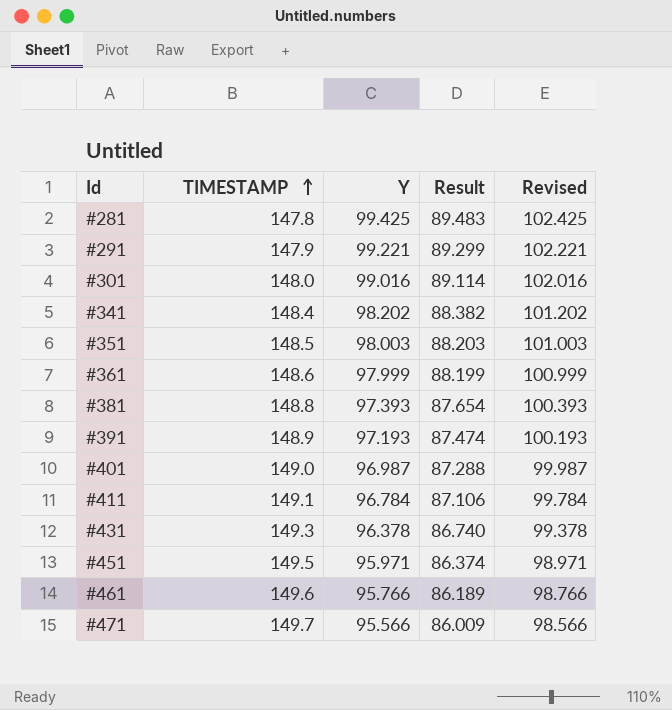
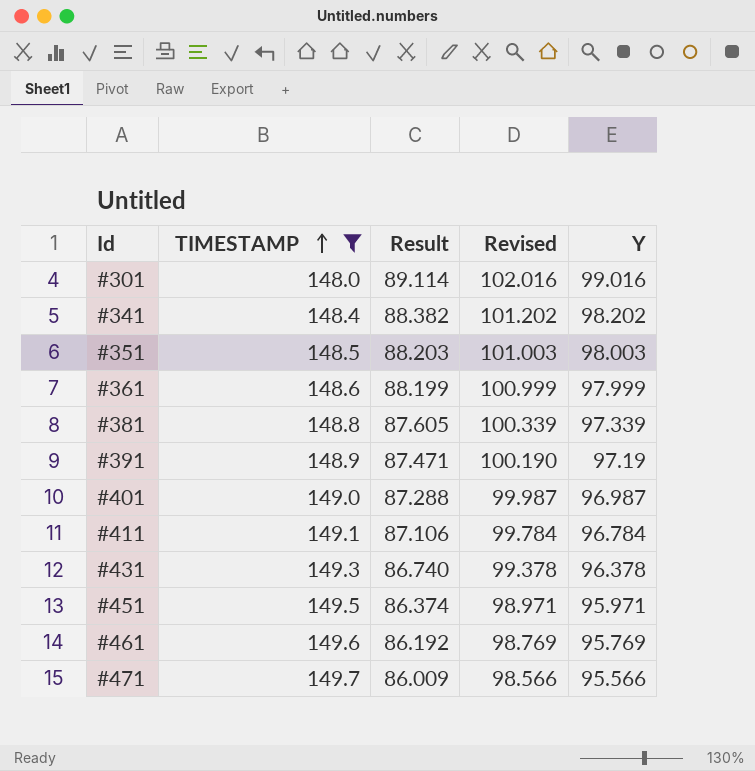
filter: none -> TIMESTAMP >= 148.0
column Y | position: 3 -> 5
#381 | Result: 87.654 -> 87.605
#381 | Revised: 100.393 -> 100.339
#381 | Y: 97.393 -> 97.339
#391 | Result: 87.474 -> 87.471
#391 | Revised: 100.193 -> 100.190
#391 | Y: 97.193 -> 97.19
#461 | Result: 86.189 -> 86.192
#461 | Revised: 98.766 -> 98.769
#461 | Y: 95.766 -> 95.769

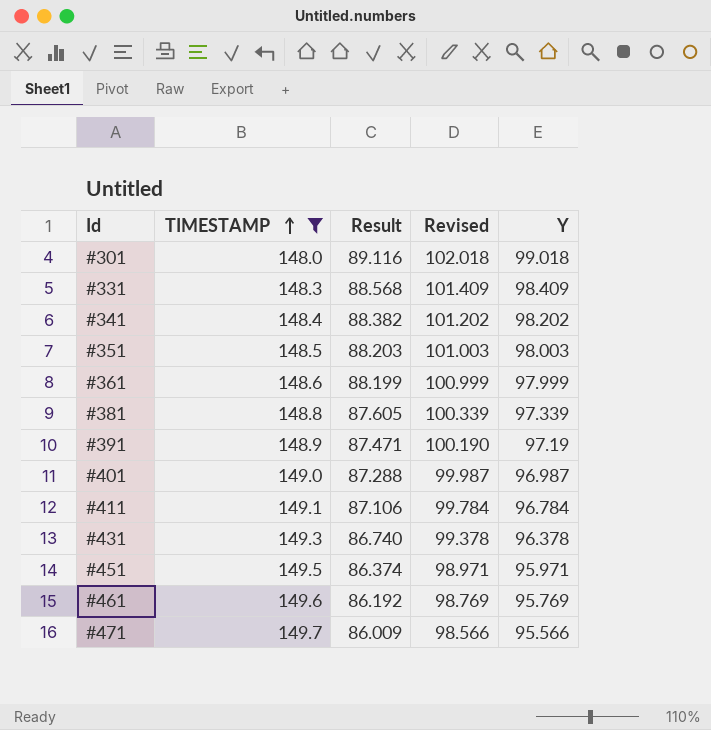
#301 | Result: 89.114 -> 89.116
#301 | Revised: 102.016 -> 102.018
#301 | Y: 99.016 -> 99.018
row #331: none -> 148.3 | 88.568 | 101.409 | 98.409

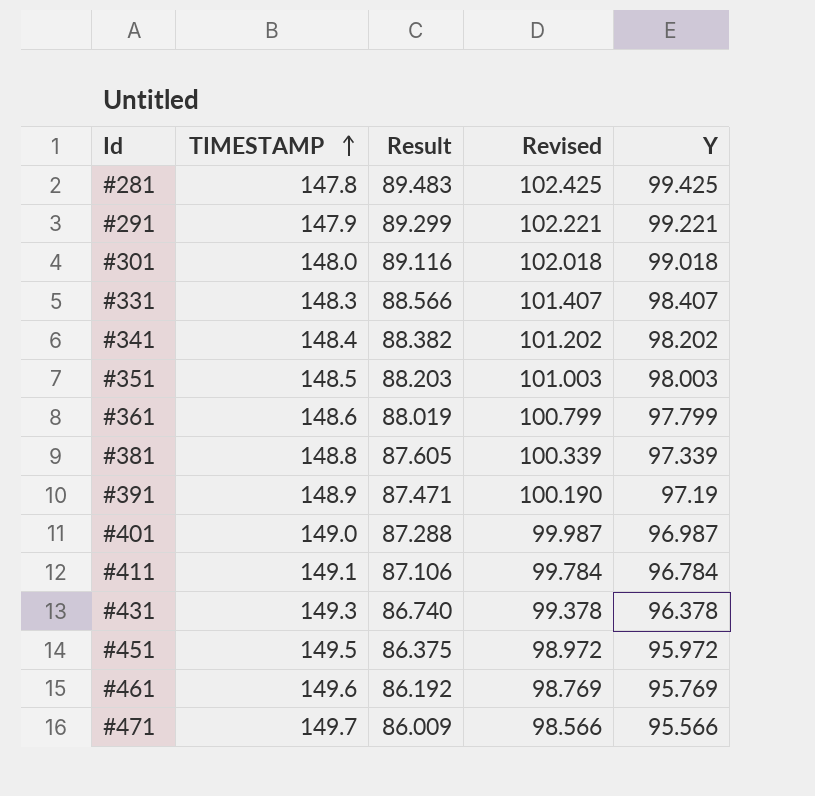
filter: TIMESTAMP >= 148.0 -> none
#331 | Result: 88.568 -> 88.566
#331 | Revised: 101.409 -> 101.407
#331 | Y: 98.409 -> 98.407
#361 | Result: 88.199 -> 88.019
#361 | Revised: 100.999 -> 100.799
#361 | Y: 97.999 -> 97.799
#451 | Result: 86.374 -> 86.375
#451 | Revised: 98.971 -> 98.972
#451 | Y: 95.971 -> 95.972

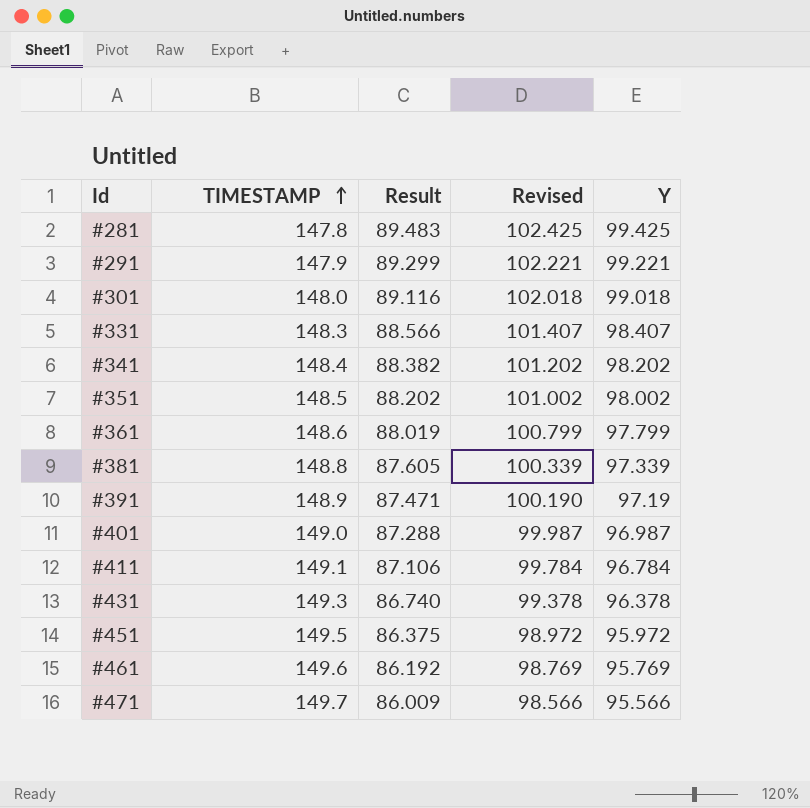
#351 | Result: 88.203 -> 88.202
#351 | Revised: 101.003 -> 101.002
#351 | Y: 98.003 -> 98.002

